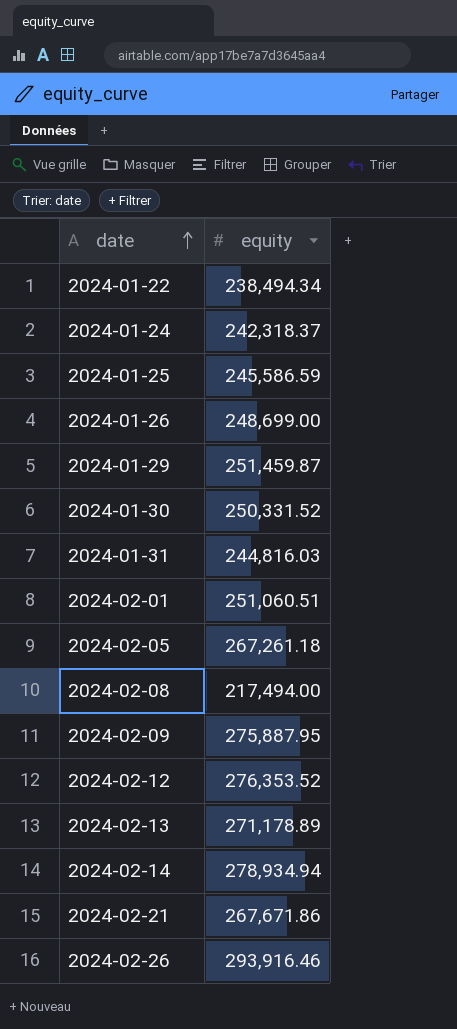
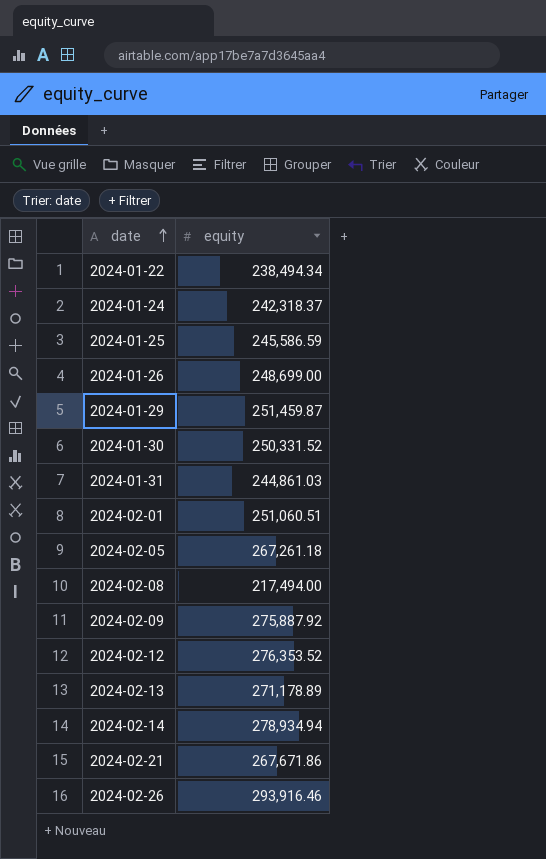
2024-01-31 | equity: 244,816.03 -> 244,861.03
2024-02-09 | equity: 275,887.95 -> 275,887.92

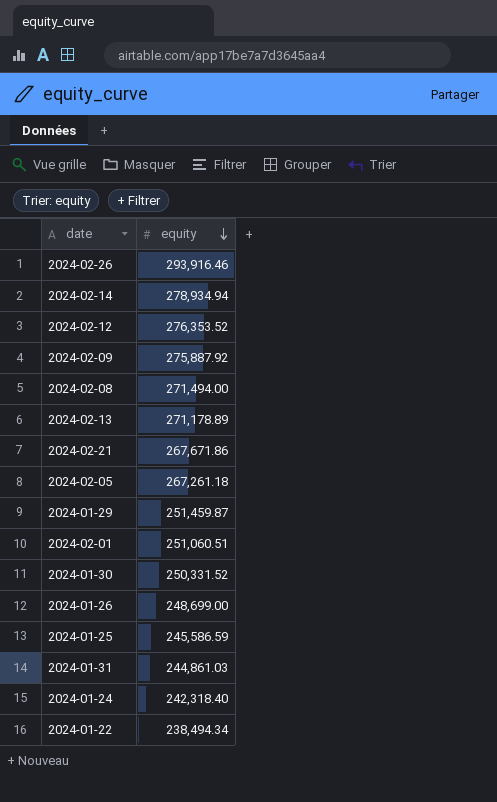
row order: date ascending -> equity descending
2024-02-08 | equity: 217,494.00 -> 271,494.00
2024-01-24 | equity: 242,318.37 -> 242,318.40

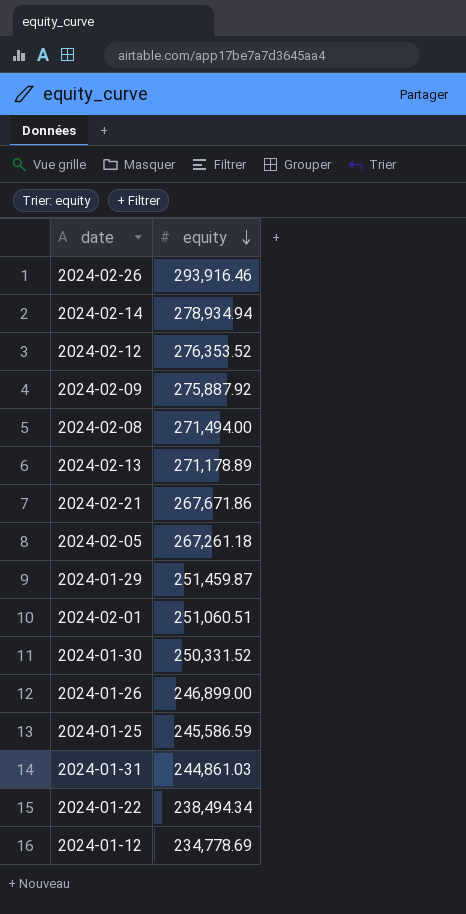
row 2024-01-24: 242,318.40 -> none
2024-01-26 | equity: 248,699.00 -> 246,899.00
row 2024-01-12: none -> 234,778.69

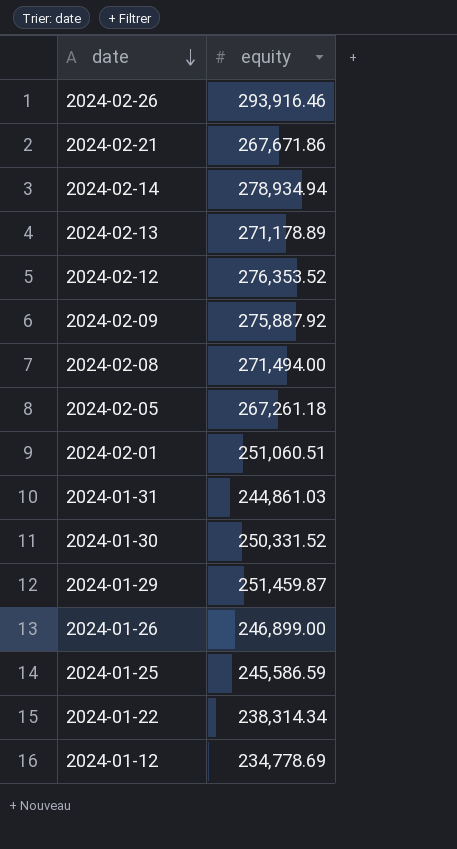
row order: equity descending -> date descending
2024-01-22 | equity: 238,494.34 -> 238,314.34

